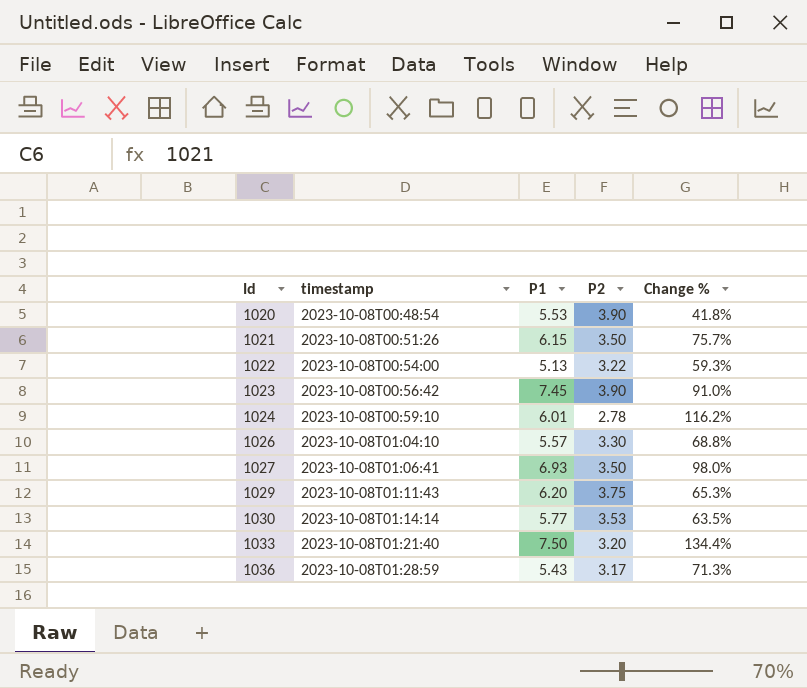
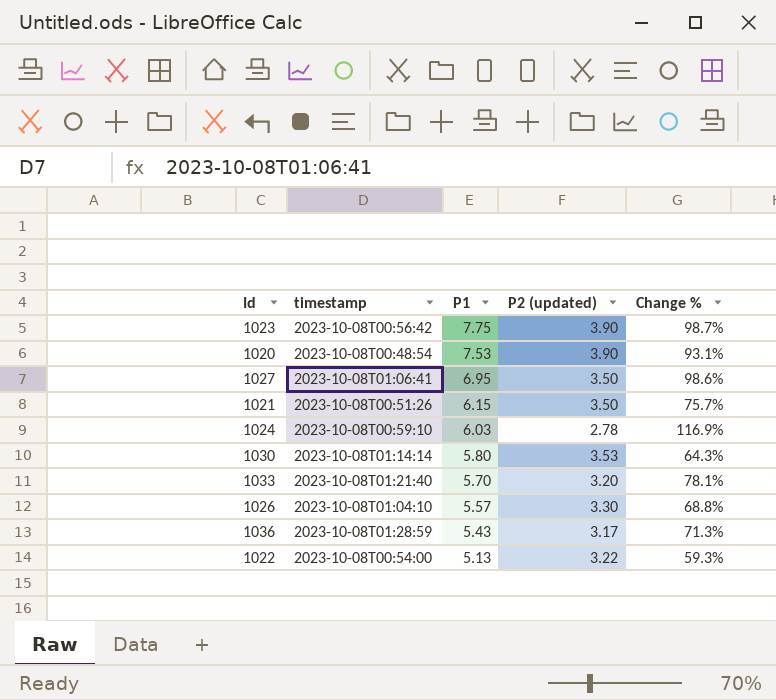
row order: Id ascending -> P1 descending
column name: P2 -> P2 (updated)
row 1029: 2023-10-08T01:11:43 | 6.20 | 3.75 | 65.3% -> none
1023 | P1: 7.45 -> 7.75
1023 | Change %: 91.0% -> 98.7%
1020 | P1: 5.53 -> 7.53
1020 | Change %: 41.8% -> 93.1%
1027 | P1: 6.93 -> 6.95
1027 | Change %: 98.0% -> 98.6%
1024 | P1: 6.01 -> 6.03
1024 | Change %: 116.2% -> 116.9%
1030 | P1: 5.77 -> 5.80
1030 | Change %: 63.5% -> 64.3%
1033 | P1: 7.50 -> 5.70
1033 | Change %: 134.4% -> 78.1%

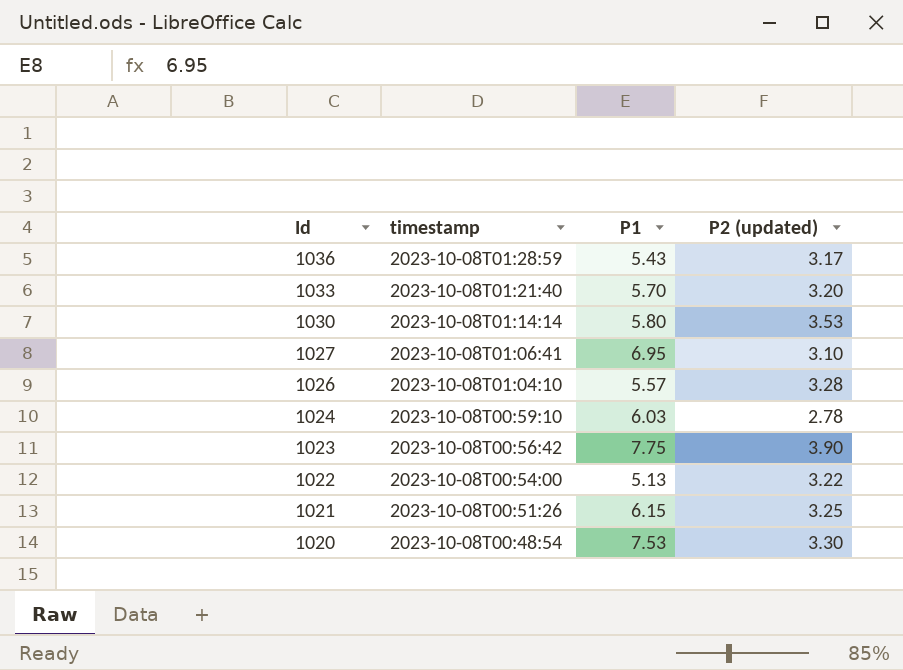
row order: P1 descending -> Id descending
column Change % | formula: ([P1] - [P2 (updated)]) / [P2 (updated)] -> none
1027 | P2 (updated): 3.50 -> 3.10
1026 | P2 (updated): 3.30 -> 3.28
1021 | P2 (updated): 3.50 -> 3.25
1020 | P2 (updated): 3.90 -> 3.30

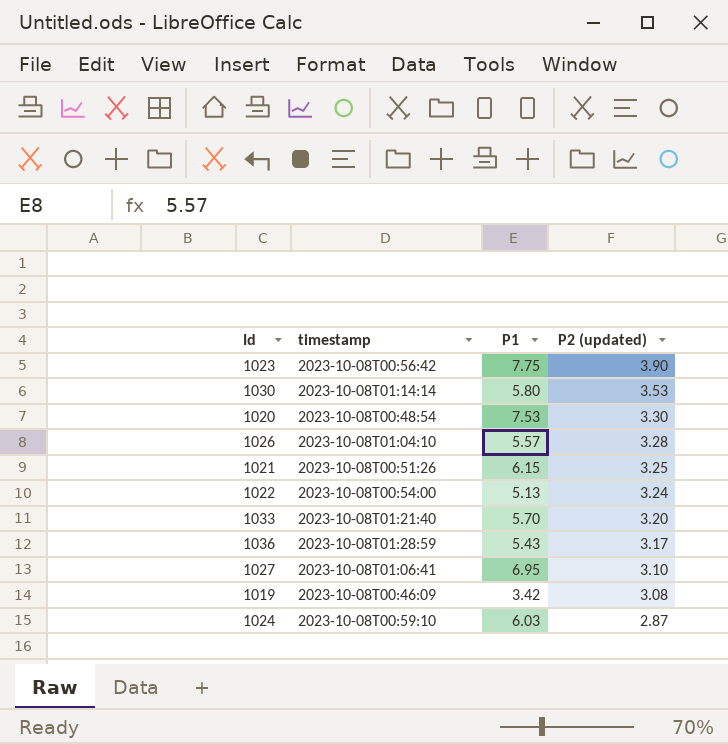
row order: Id descending -> P2 (updated) descending
1022 | P2 (updated): 3.22 -> 3.24
row 1019: none -> 2023-10-08T00:46:09 | 3.42 | 3.08
1024 | P2 (updated): 2.78 -> 2.87

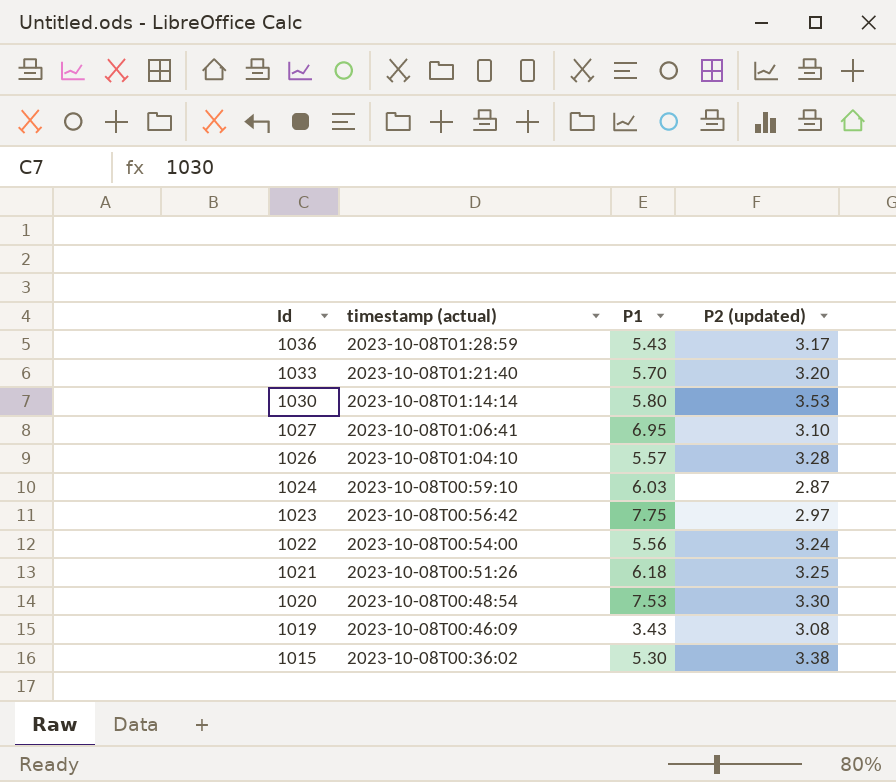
row order: P2 (updated) descending -> Id descending
column name: timestamp -> timestamp (actual)
1023 | P2 (updated): 3.90 -> 2.97
1022 | P1: 5.13 -> 5.56
1021 | P1: 6.15 -> 6.18
1019 | P1: 3.42 -> 3.43
row 1015: none -> 2023-10-08T00:36:02 | 5.30 | 3.38

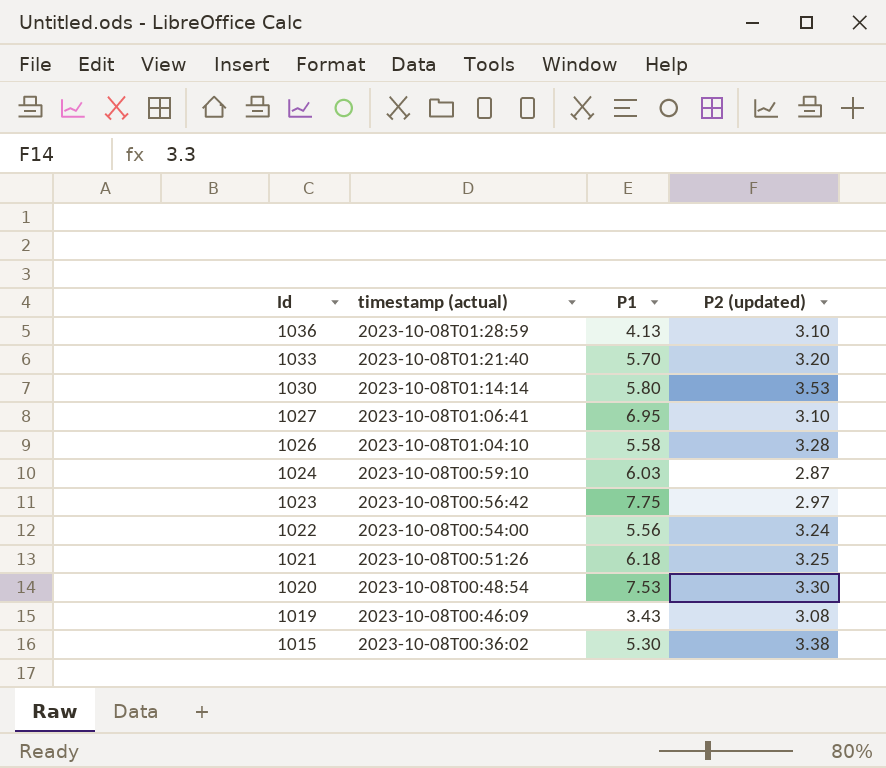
1036 | P1: 5.43 -> 4.13
1036 | P2 (updated): 3.17 -> 3.10
1026 | P1: 5.57 -> 5.58

